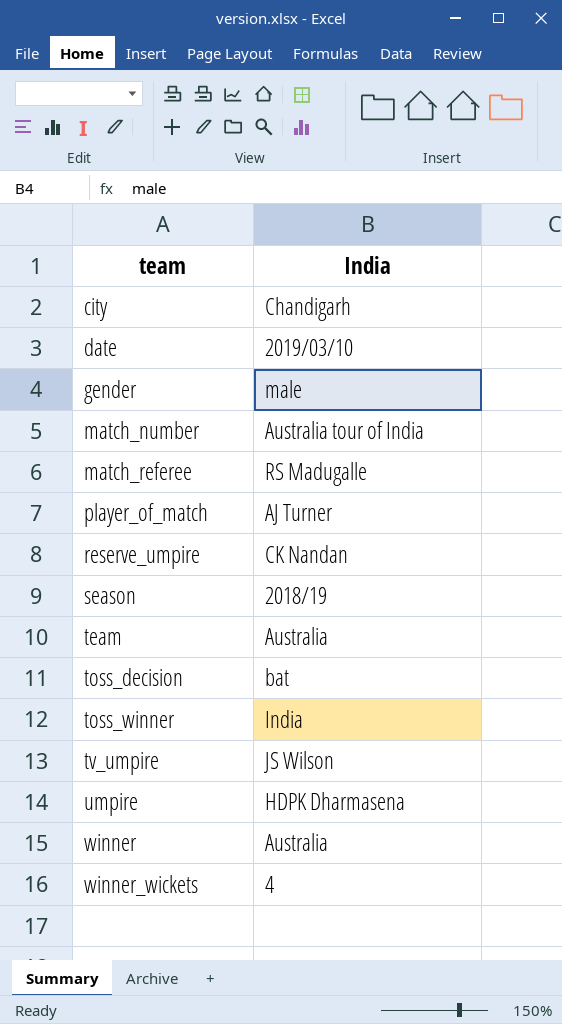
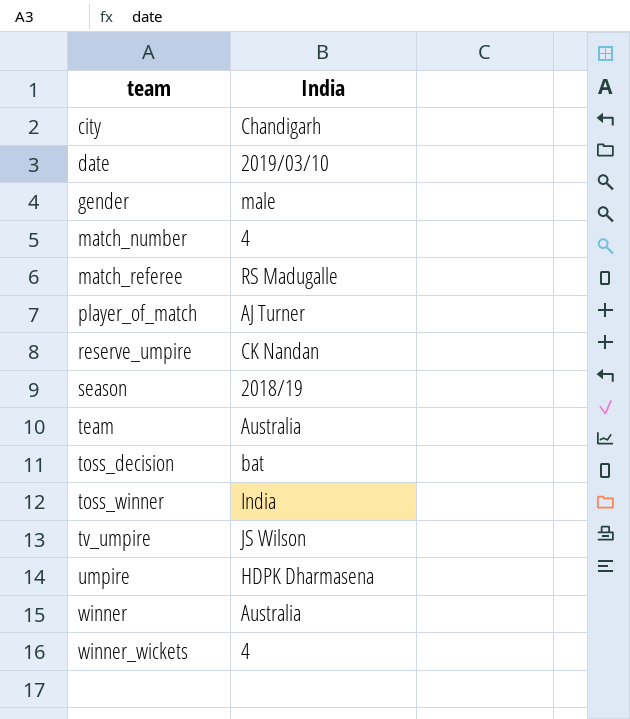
match_number | India: Australia tour of India -> 4

